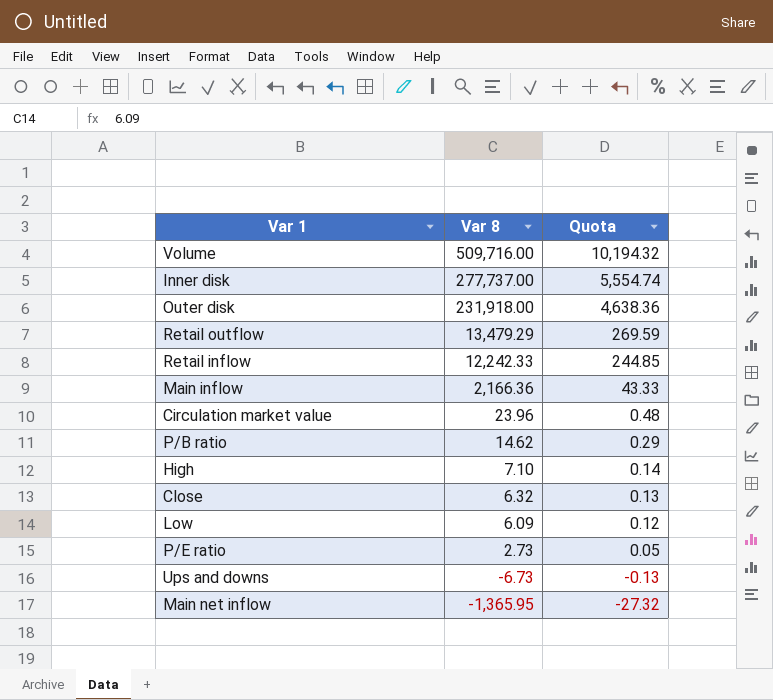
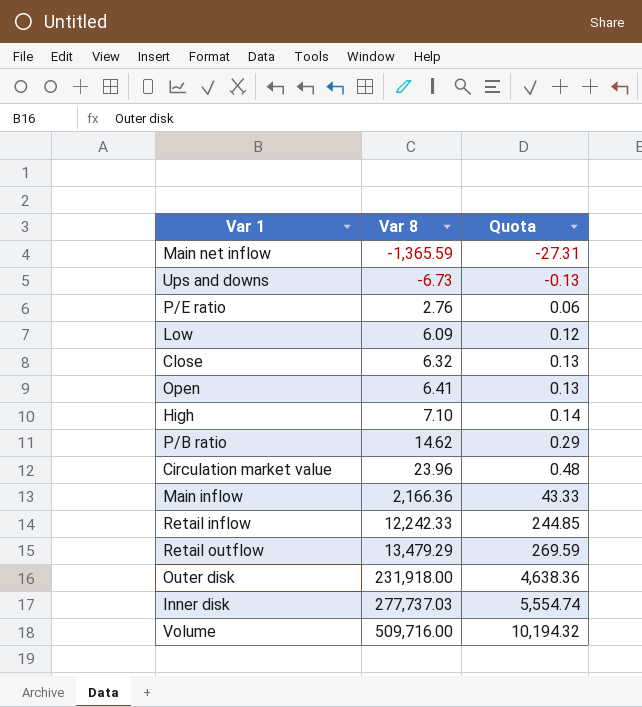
row order: Var 8 descending -> Var 8 ascending
Main net inflow | Var 8: -1,365.95 -> -1,365.59
Main net inflow | Quota: -27.32 -> -27.31
P/E ratio | Var 8: 2.73 -> 2.76
P/E ratio | Quota: 0.05 -> 0.06
row Open: none -> 6.41 | 0.13
Inner disk | Var 8: 277,737.00 -> 277,737.03

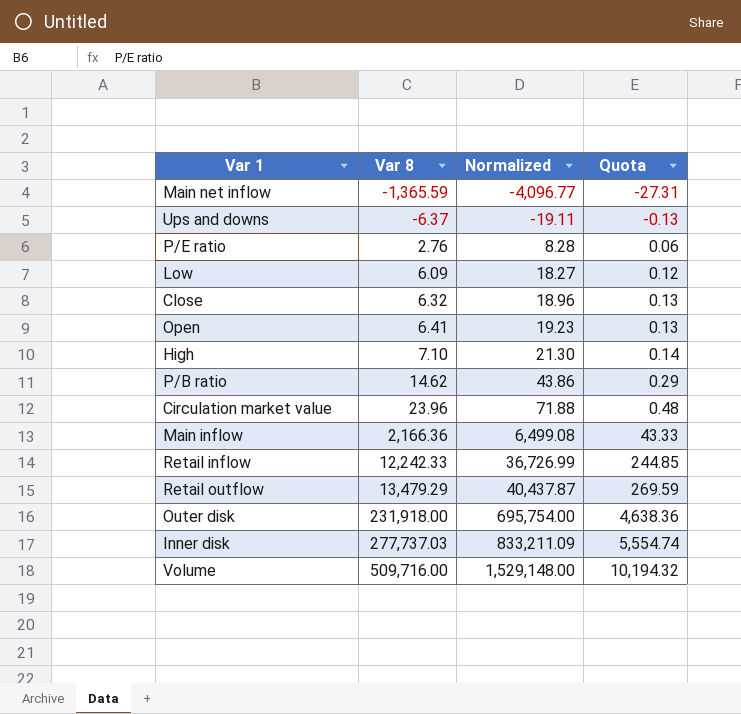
column Normalized | formula: none -> [Var 8] * 3
Ups and downs | Var 8: -6.73 -> -6.37

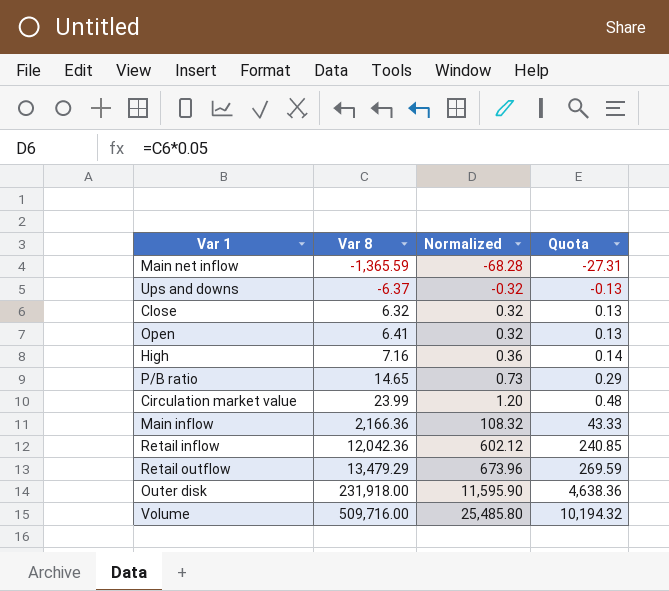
column Normalized | formula: [Var 8] * 3 -> [Var 8] * 0.05
row P/E ratio: 2.76 | 8.28 | 0.06 -> none
row Low: 6.09 | 18.27 | 0.12 -> none
row Inner disk: 277,737.03 | 833,211.09 | 5,554.74 -> none
High | Var 8: 7.10 -> 7.16
P/B ratio | Var 8: 14.62 -> 14.65
Circulation market value | Var 8: 23.96 -> 23.99
Retail inflow | Var 8: 12,242.33 -> 12,042.36
Retail inflow | Quota: 244.85 -> 240.85

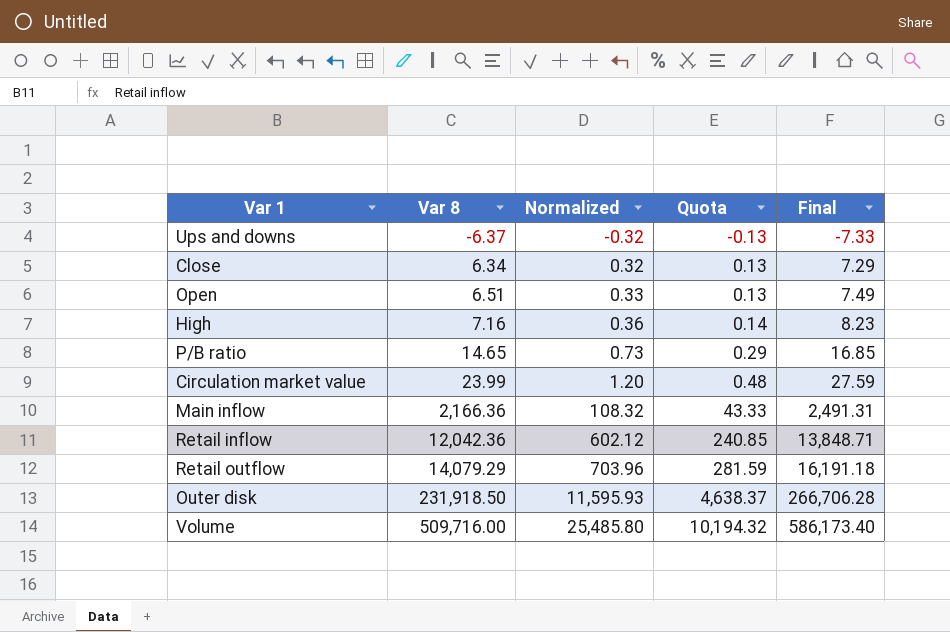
column Final | formula: none -> [Var 8] * 1.15
row Main net inflow: -1,365.59 | -68.28 | -27.31 -> none
Close | Var 8: 6.32 -> 6.34
Open | Var 8: 6.41 -> 6.51
Open | Normalized: 0.32 -> 0.33
Retail outflow | Var 8: 13,479.29 -> 14,079.29
Retail outflow | Normalized: 673.96 -> 703.96
Retail outflow | Quota: 269.59 -> 281.59
Outer disk | Var 8: 231,918.00 -> 231,918.50
Outer disk | Normalized: 11,595.90 -> 11,595.93
Outer disk | Quota: 4,638.36 -> 4,638.37

